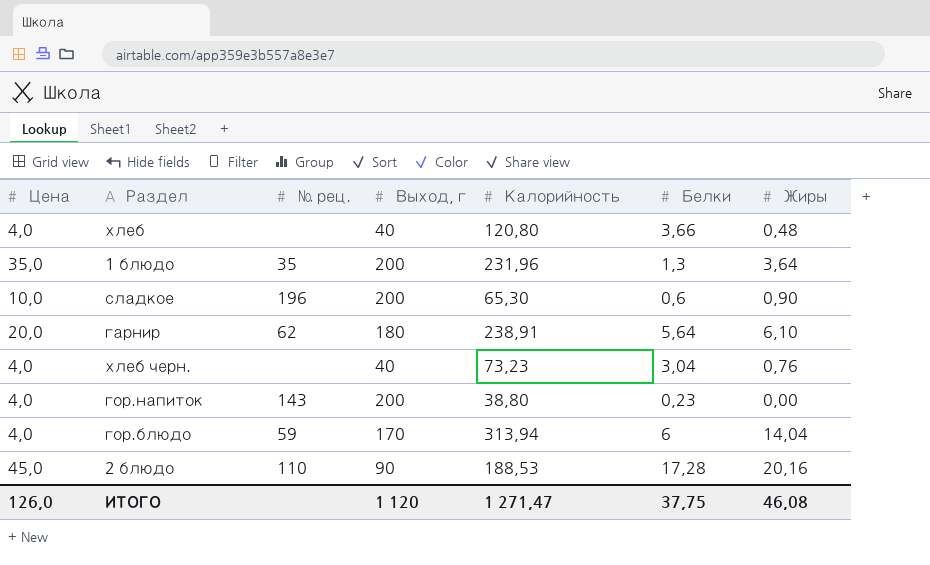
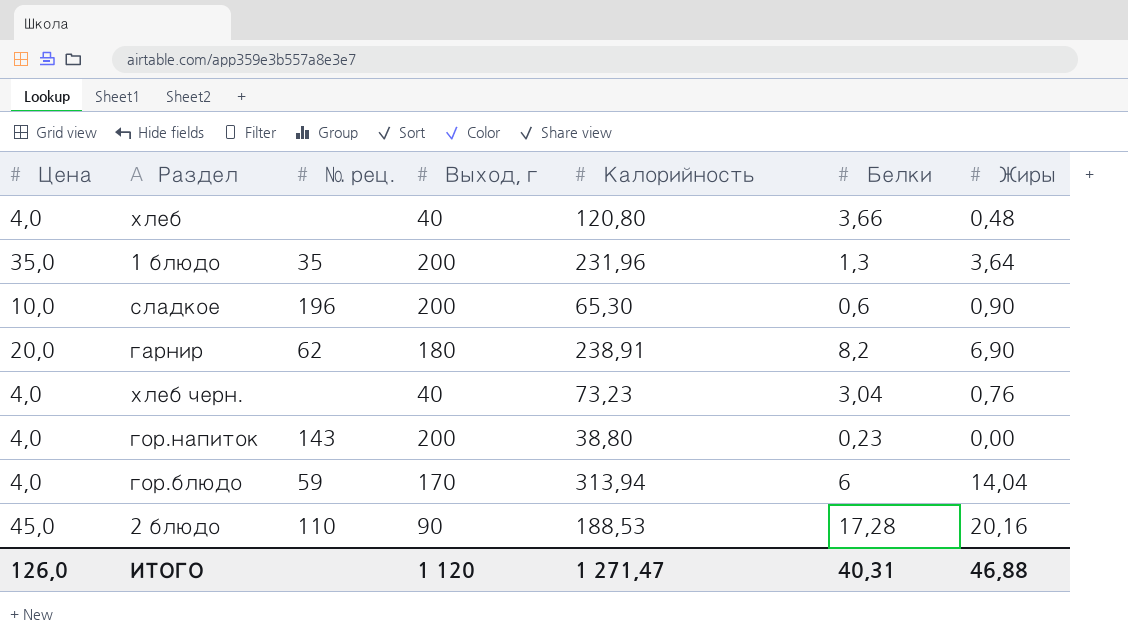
гарнир | Белки: 5,64 -> 8,2
гарнир | Жиры: 6,10 -> 6,90
ИТОГО | Белки: 37,75 -> 40,31
ИТОГО | Жиры: 46,08 -> 46,88

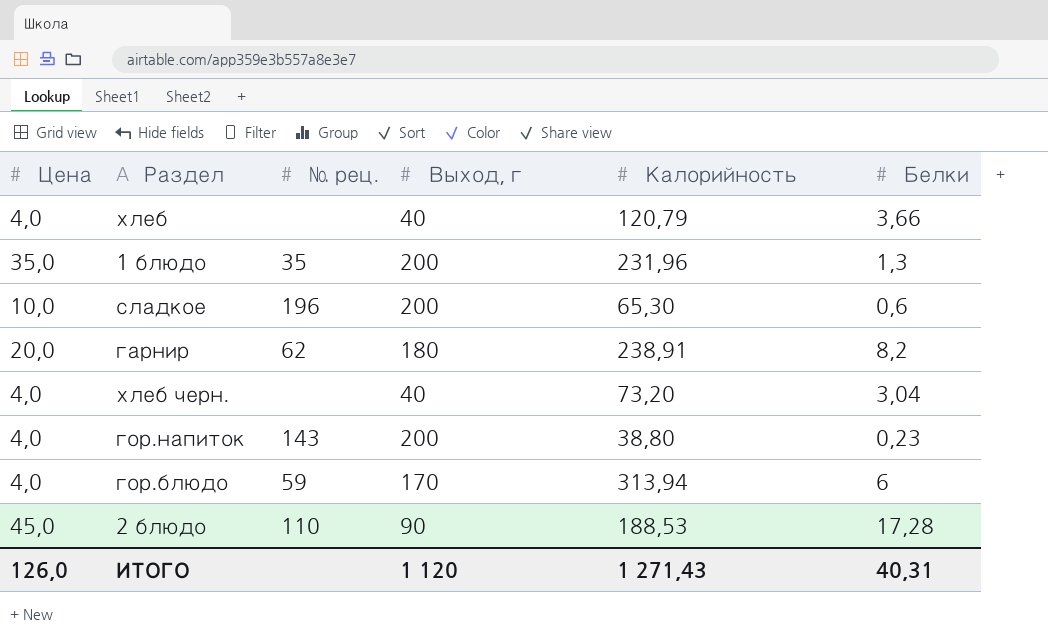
column Жиры | position: 7 -> none
хлеб | Калорийность: 120,80 -> 120,79
хлеб черн. | Калорийность: 73,23 -> 73,20
ИТОГО | Калорийность: 1 271,47 -> 1 271,43

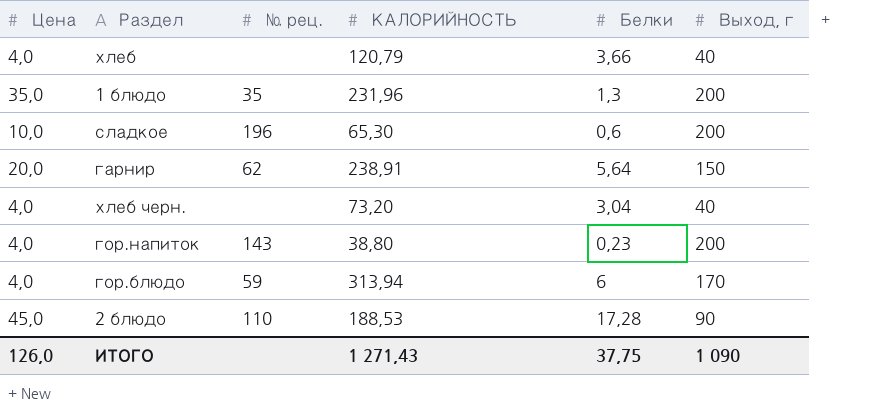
column name: Калорийность -> КАЛОРИЙНОСТЬ
column Выход, г | position: 4 -> 6
гарнир | Белки: 8,2 -> 5,64
гарнир | Выход, г: 180 -> 150
ИТОГО | Белки: 40,31 -> 37,75
ИТОГО | Выход, г: 1 120 -> 1 090

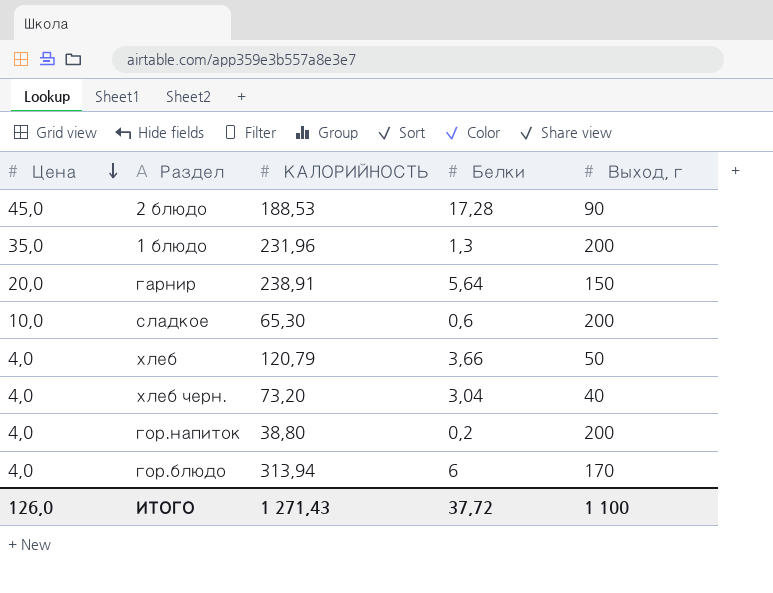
row order: none -> Цена descending
column № рец. | position: 3 -> none
хлеб | Выход, г: 40 -> 50
гор.напиток | Белки: 0,23 -> 0,2
ИТОГО | Белки: 37,75 -> 37,72
ИТОГО | Выход, г: 1 090 -> 1 100

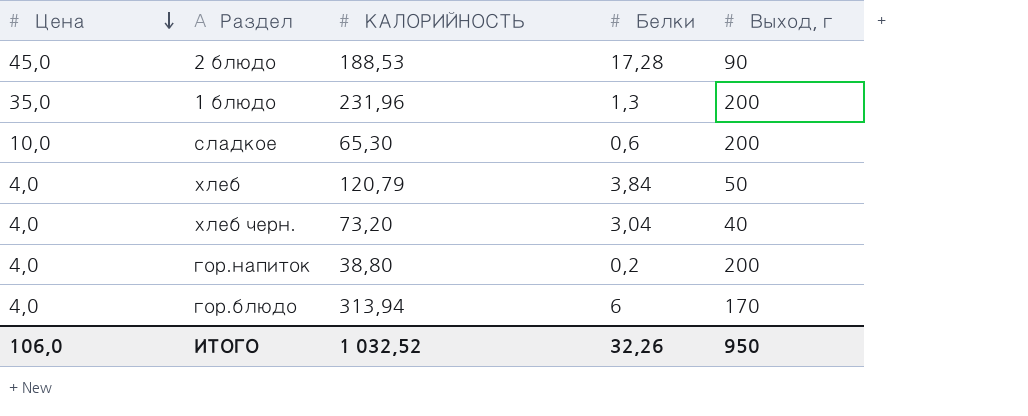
row гарнир: 20,0 | 238,91 | 5,64 | 150 -> none
хлеб | Белки: 3,66 -> 3,84
ИТОГО | Цена: 126,0 -> 106,0
ИТОГО | КАЛОРИЙНОСТЬ: 1 271,43 -> 1 032,52
ИТОГО | Белки: 37,72 -> 32,26
ИТОГО | Выход, г: 1 100 -> 950

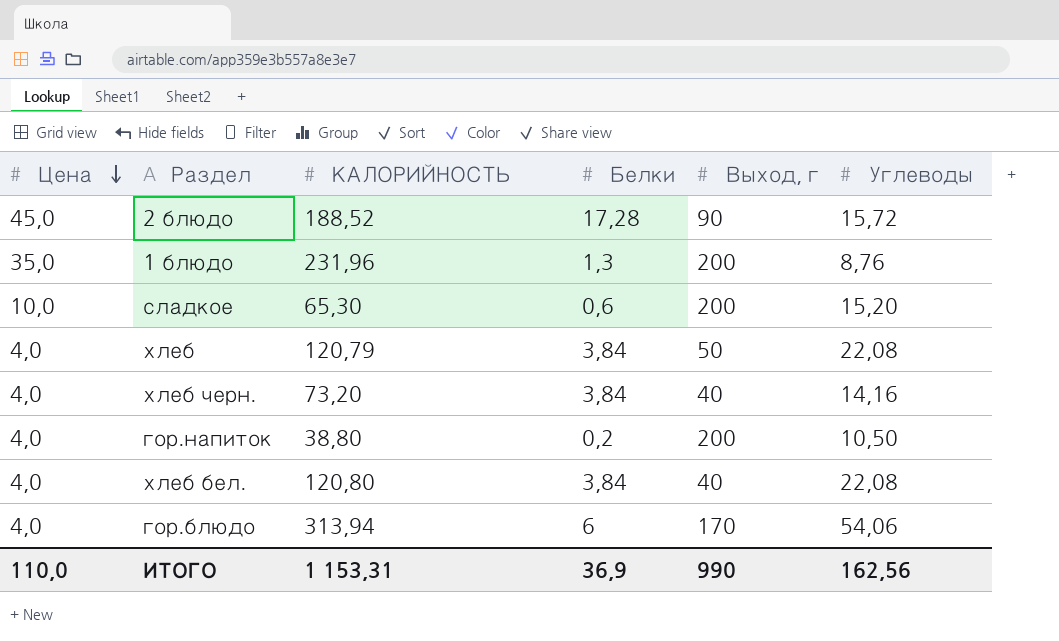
column Углеводы | position: none -> 6
2 блюдо | КАЛОРИЙНОСТЬ: 188,53 -> 188,52
хлеб черн. | Белки: 3,04 -> 3,84
row хлеб бел.: none -> 4,0 | 120,80 | 3,84 | 40 | 22,08
ИТОГО | Цена: 106,0 -> 110,0
ИТОГО | КАЛОРИЙНОСТЬ: 1 032,52 -> 1 153,31
ИТОГО | Белки: 32,26 -> 36,9
ИТОГО | Выход, г: 950 -> 990

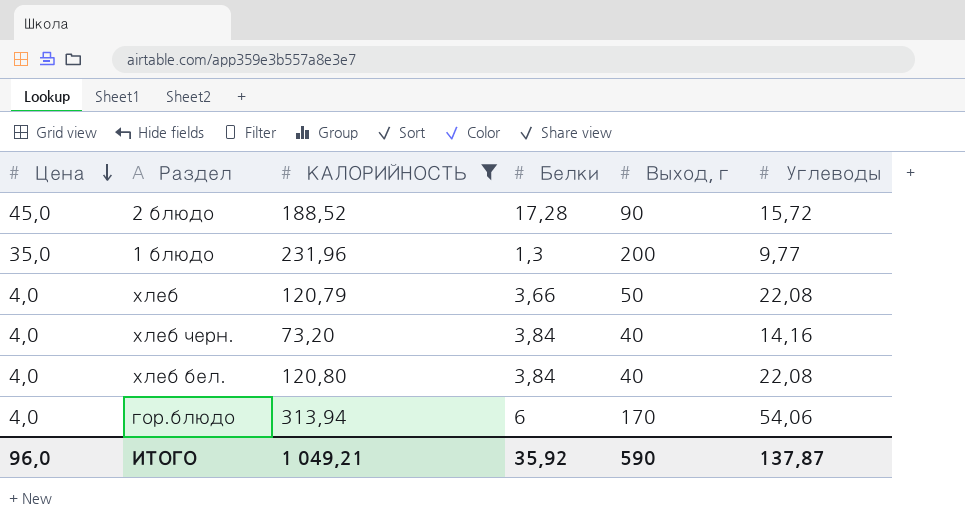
filter: none -> КАЛОРИЙНОСТЬ >= 73,20
1 блюдо | Углеводы: 8,76 -> 9,77
хлеб | Белки: 3,84 -> 3,66
ИТОГО | Цена: 110,0 -> 96,0
ИТОГО | КАЛОРИЙНОСТЬ: 1 153,31 -> 1 049,21
ИТОГО | Белки: 36,9 -> 35,92
ИТОГО | Выход, г: 990 -> 590
ИТОГО | Углеводы: 162,56 -> 137,87

